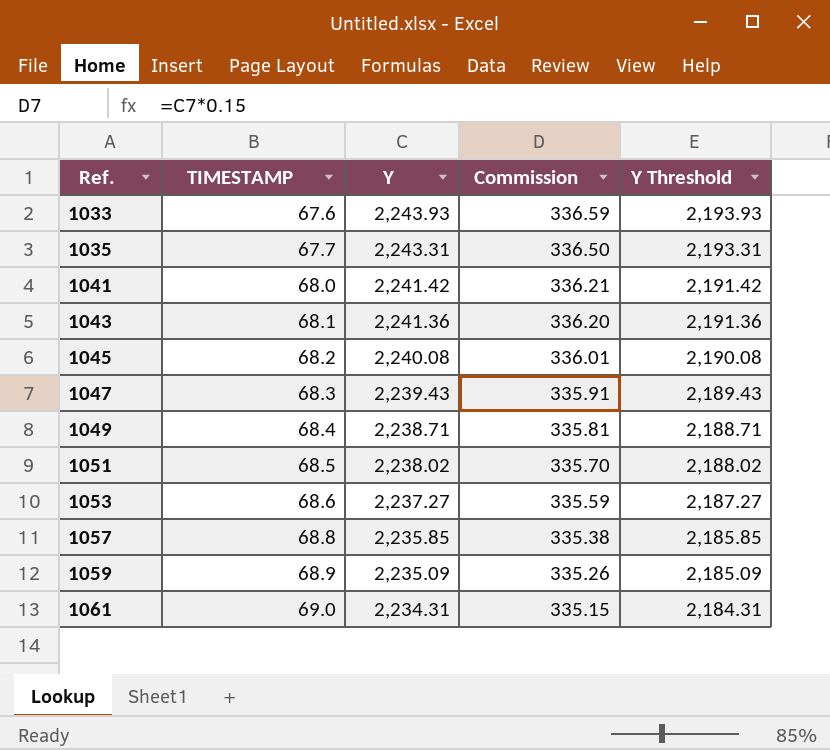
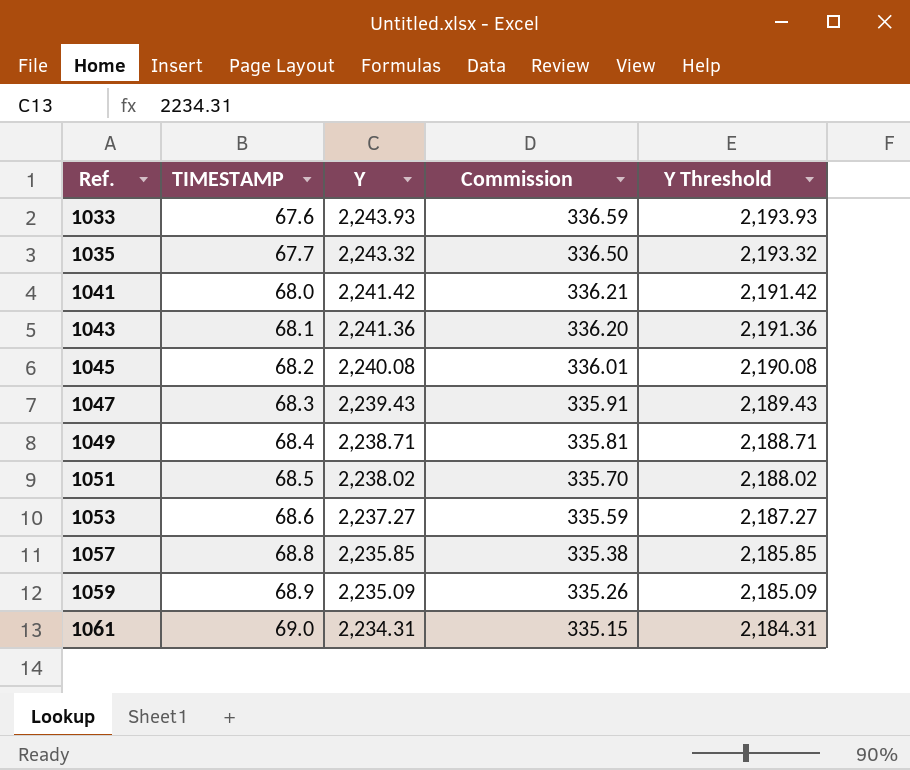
1035 | Y: 2,243.31 -> 2,243.32
1035 | Y Threshold: 2,193.31 -> 2,193.32

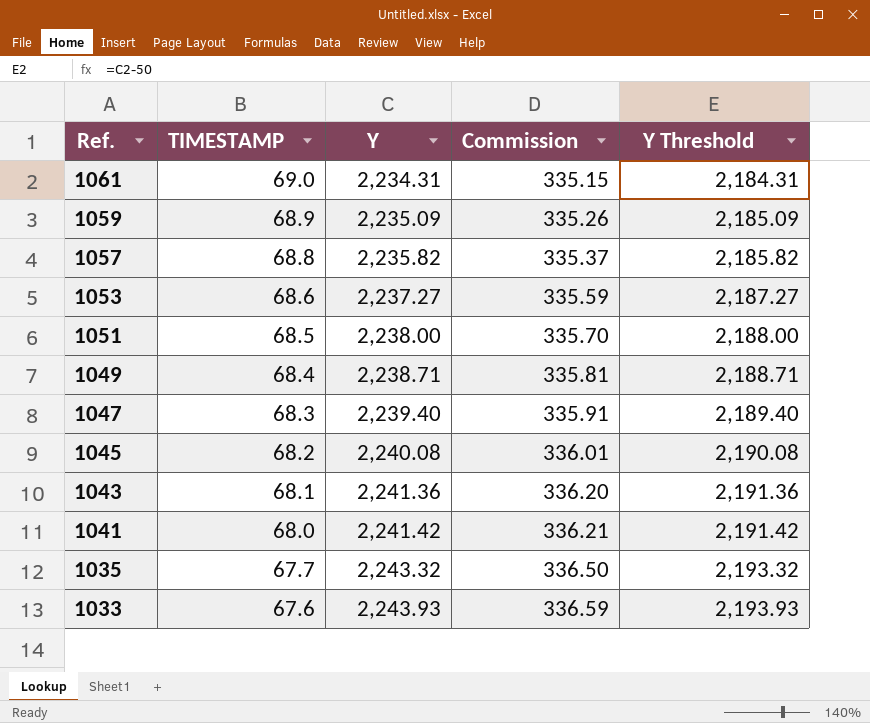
row order: Ref. ascending -> Ref. descending
1057 | Y: 2,235.85 -> 2,235.82
1057 | Commission: 335.38 -> 335.37
1057 | Y Threshold: 2,185.85 -> 2,185.82
1051 | Y: 2,238.02 -> 2,238.00
1051 | Y Threshold: 2,188.02 -> 2,188.00
1047 | Y: 2,239.43 -> 2,239.40
1047 | Y Threshold: 2,189.43 -> 2,189.40

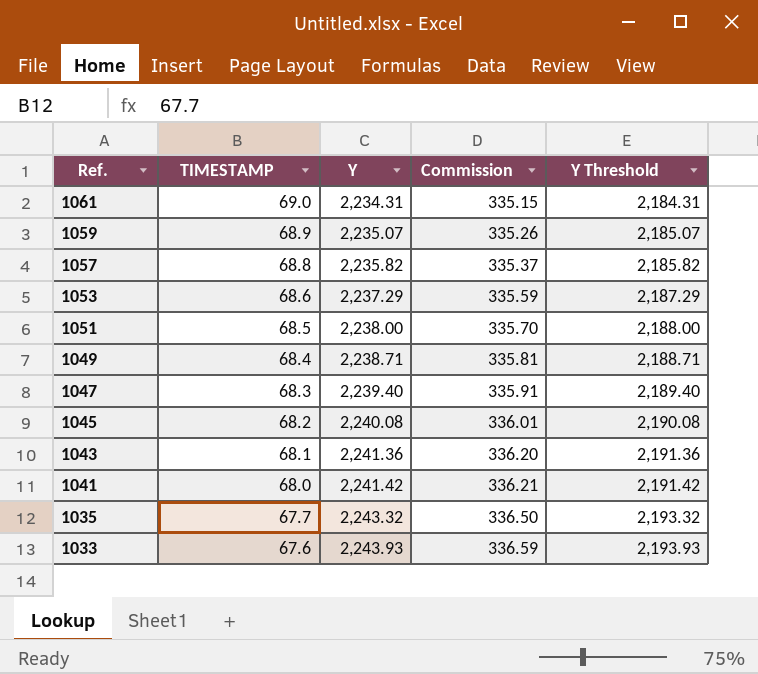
1059 | Y: 2,235.09 -> 2,235.07
1059 | Y Threshold: 2,185.09 -> 2,185.07
1053 | Y: 2,237.27 -> 2,237.29
1053 | Y Threshold: 2,187.27 -> 2,187.29

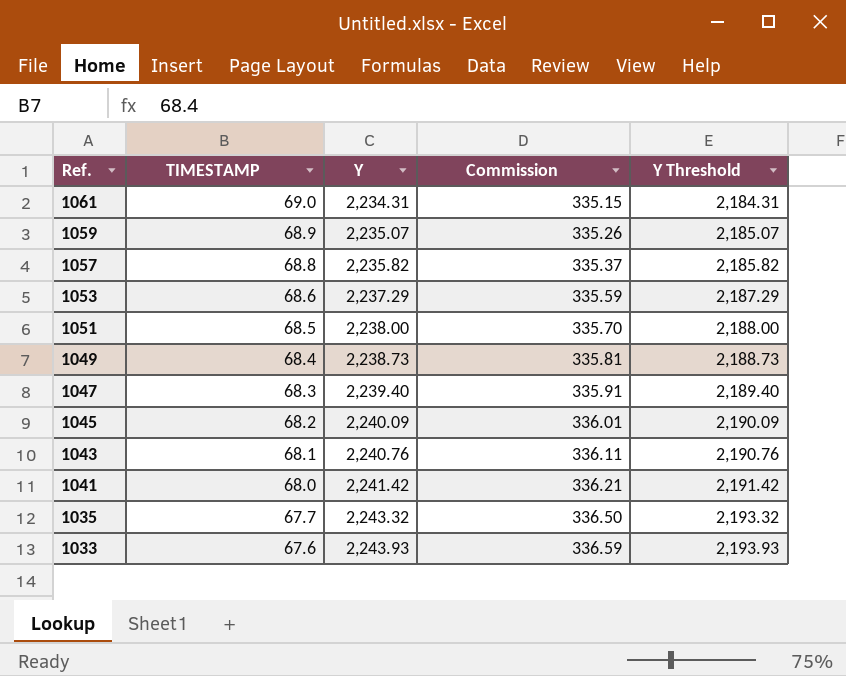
1049 | Y: 2,238.71 -> 2,238.73
1049 | Y Threshold: 2,188.71 -> 2,188.73
1045 | Y: 2,240.08 -> 2,240.09
1045 | Y Threshold: 2,190.08 -> 2,190.09
1043 | Y: 2,241.36 -> 2,240.76
1043 | Commission: 336.20 -> 336.11
1043 | Y Threshold: 2,191.36 -> 2,190.76

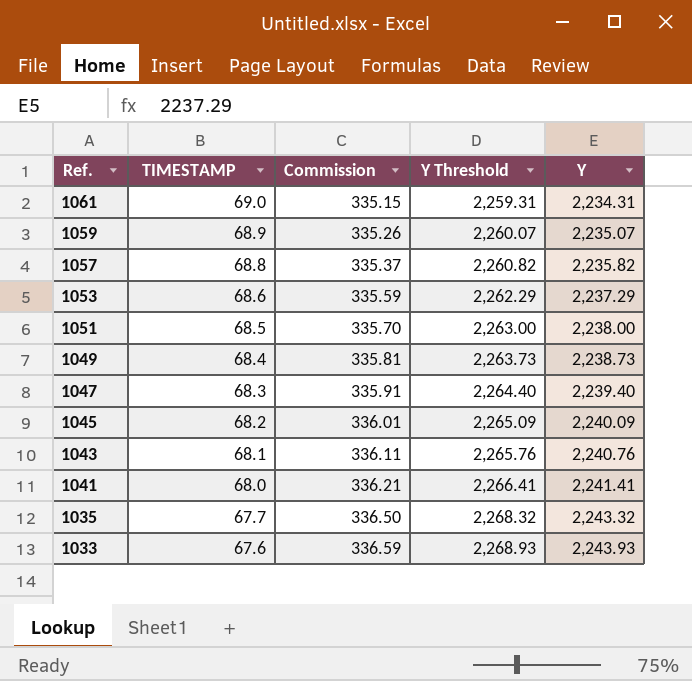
column Y Threshold | formula: [Y] - 50 -> [Y] + 25
column Y | position: 3 -> 5
1041 | Y: 2,241.42 -> 2,241.41

